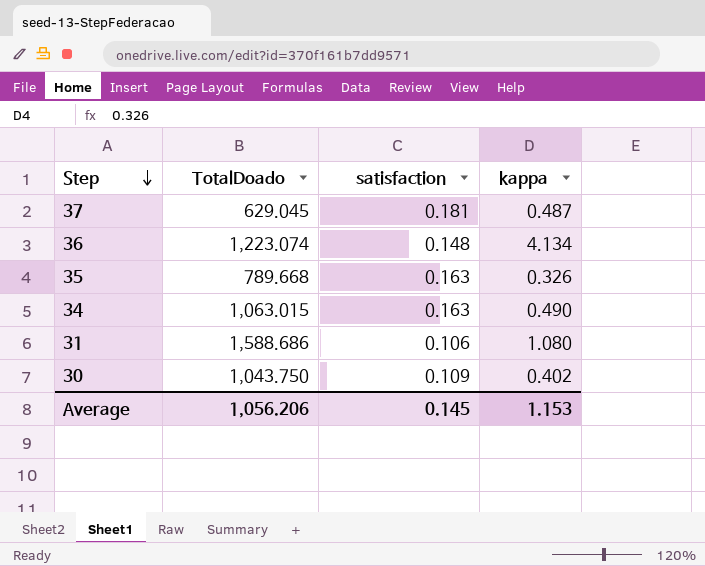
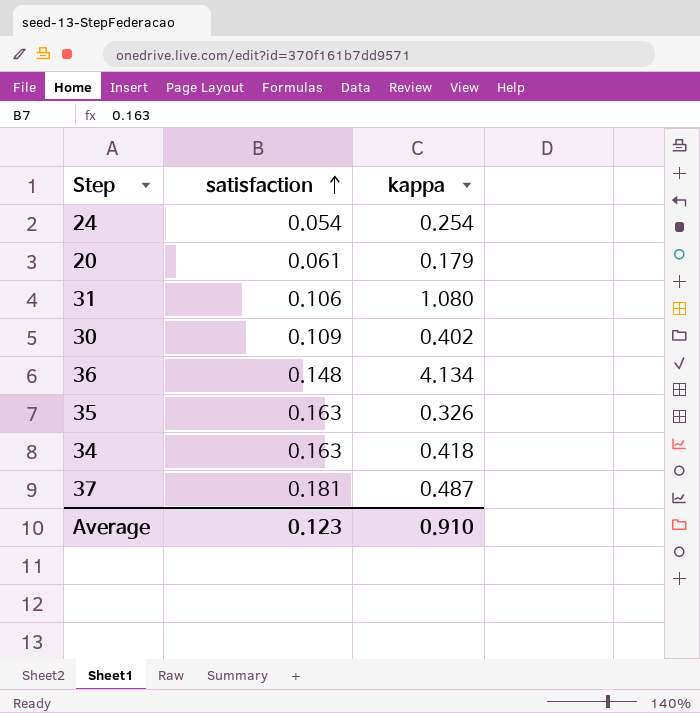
row order: Step descending -> satisfaction ascending
column TotalDoado | position: 2 -> none
row 24: none -> 0.054 | 0.254
row 20: none -> 0.061 | 0.179
34 | kappa: 0.490 -> 0.418
Average | satisfaction: 0.145 -> 0.123
Average | kappa: 1.153 -> 0.910

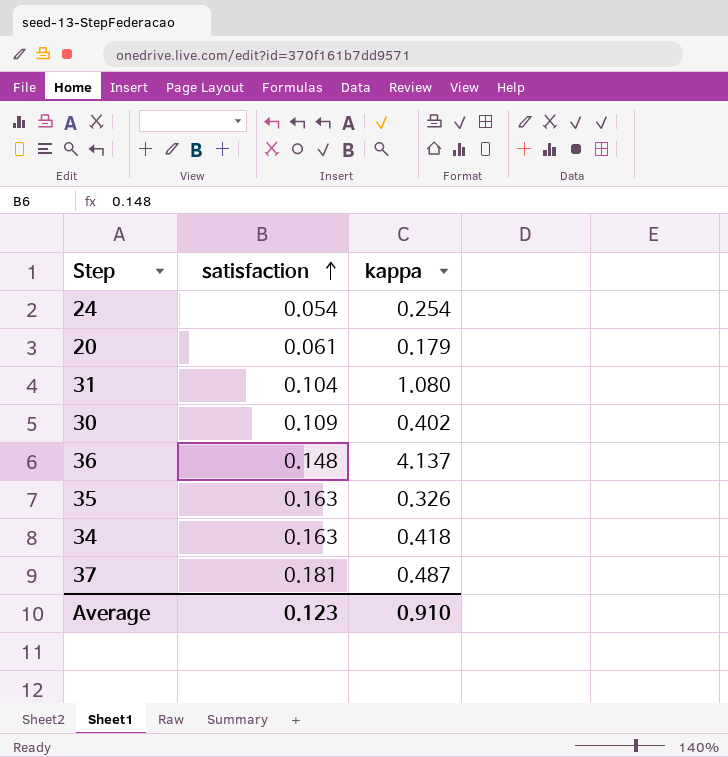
31 | satisfaction: 0.106 -> 0.104
36 | kappa: 4.134 -> 4.137

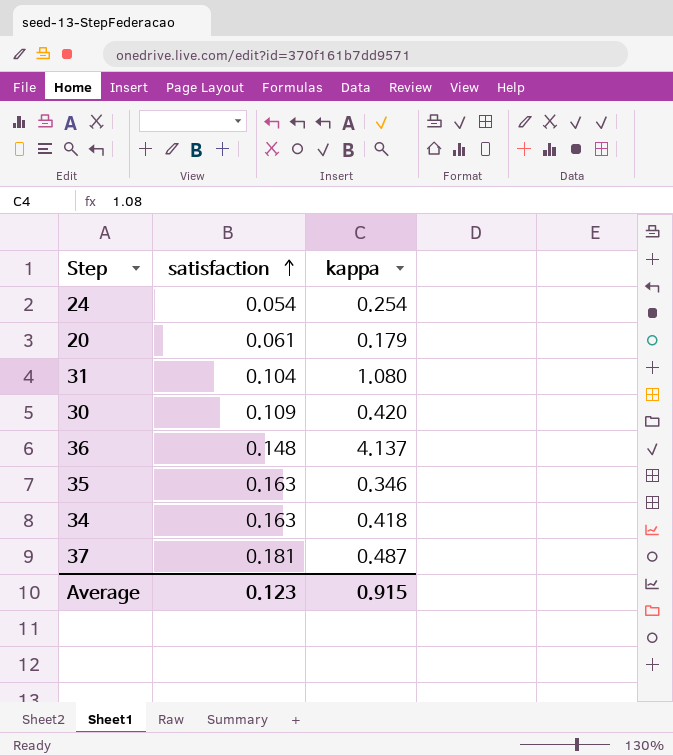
30 | kappa: 0.402 -> 0.420
35 | kappa: 0.326 -> 0.346
Average | kappa: 0.910 -> 0.915

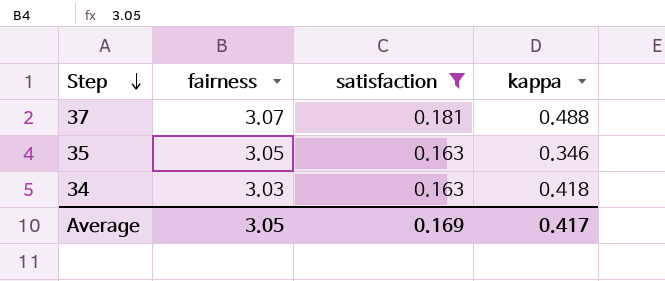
filter: none -> satisfaction >= 0.163
row order: satisfaction ascending -> Step descending
column fairness | position: none -> 2
37 | kappa: 0.487 -> 0.488
Average | satisfaction: 0.123 -> 0.169
Average | kappa: 0.915 -> 0.417

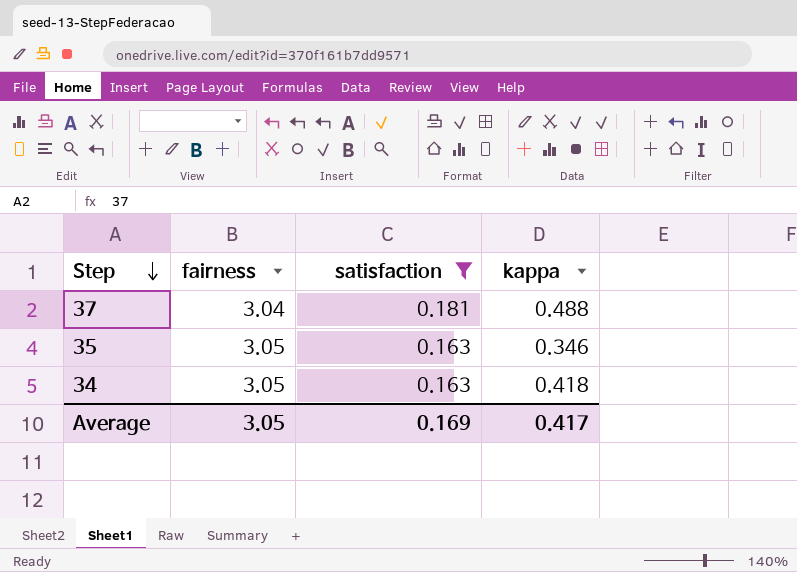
37 | fairness: 3.07 -> 3.04
34 | fairness: 3.03 -> 3.05

